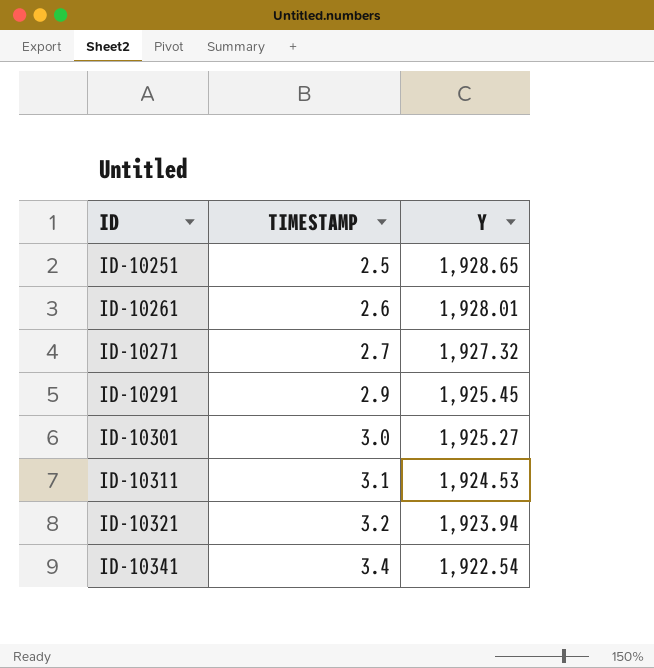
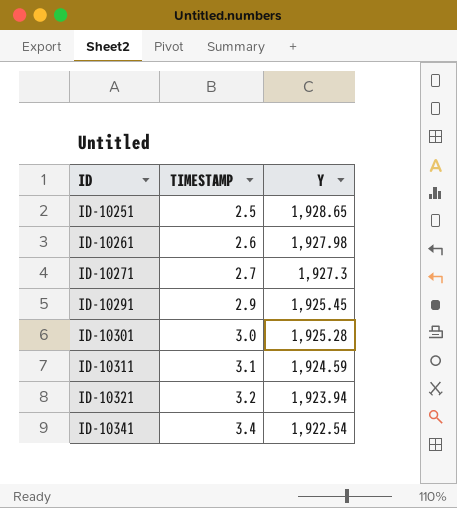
ID-10261 | Y: 1,928.01 -> 1,927.98
ID-10271 | Y: 1,927.32 -> 1,927.3
ID-10301 | Y: 1,925.27 -> 1,925.28
ID-10311 | Y: 1,924.53 -> 1,924.59

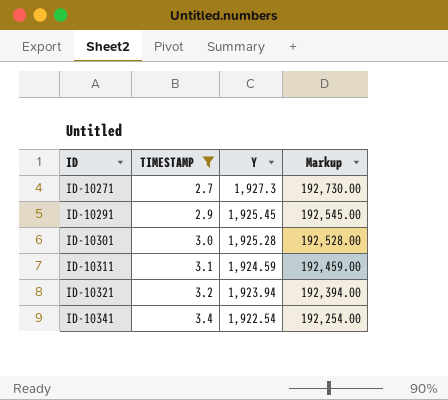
filter: none -> TIMESTAMP >= 2.7
column Markup | formula: none -> [Y] * 100

